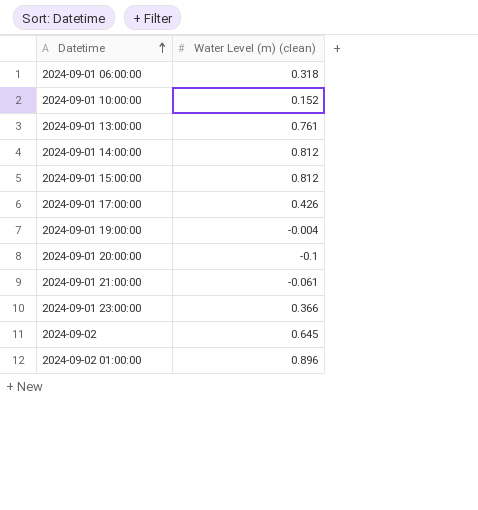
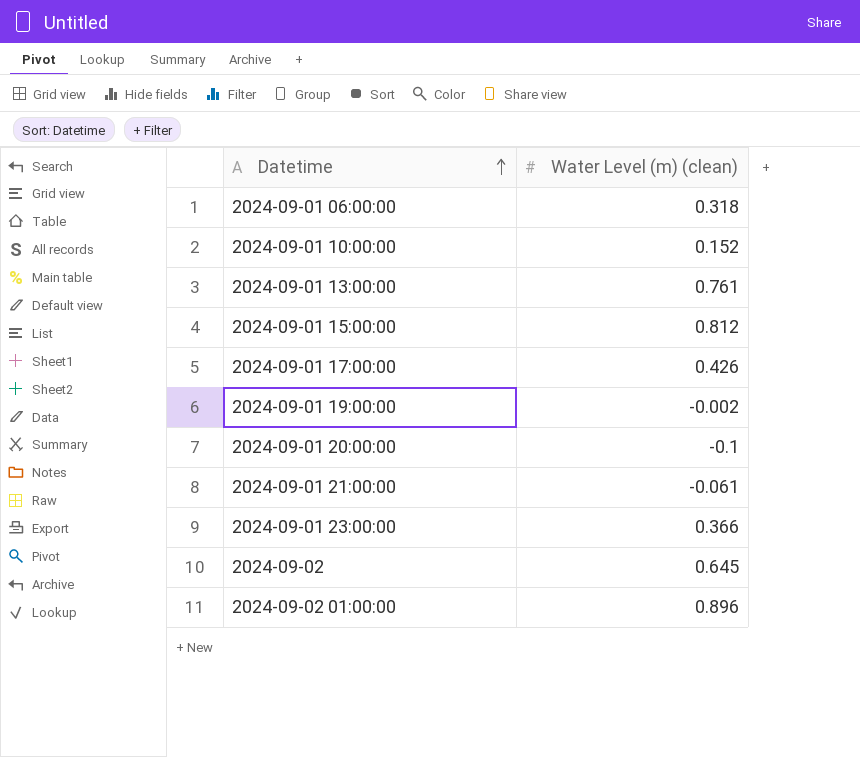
row 2024-09-01 14:00:00: 0.812 -> none
2024-09-01 19:00:00 | Water Level (m) (clean): -0.004 -> -0.002

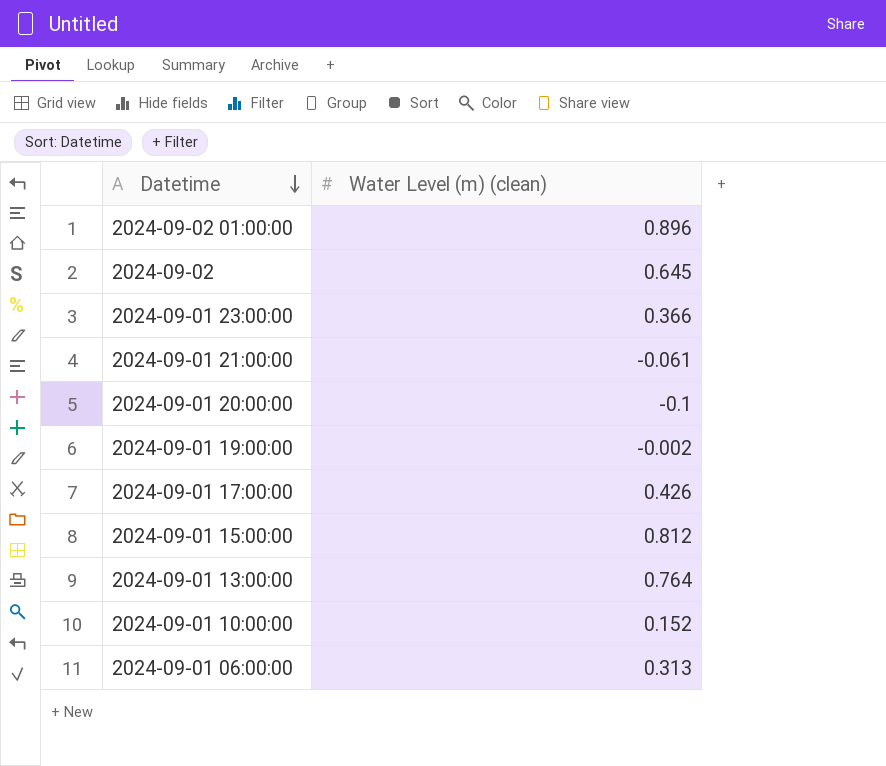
row order: Datetime ascending -> Datetime descending
2024-09-01 13:00:00 | Water Level (m) (clean): 0.761 -> 0.764
2024-09-01 06:00:00 | Water Level (m) (clean): 0.318 -> 0.313

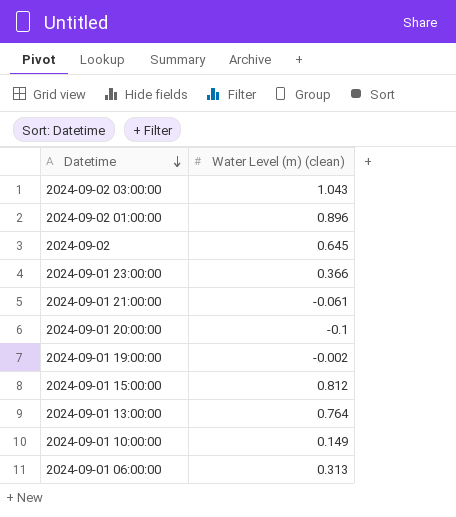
row 2024-09-01 17:00:00: 0.426 -> none
row 2024-09-02 03:00:00: none -> 1.043
2024-09-01 10:00:00 | Water Level (m) (clean): 0.152 -> 0.149

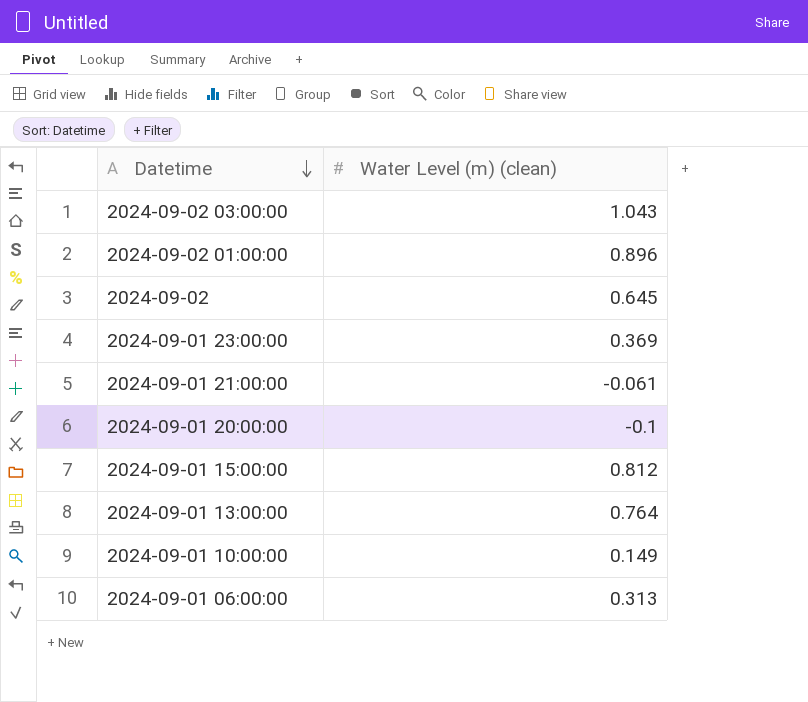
row 2024-09-01 19:00:00: -0.002 -> none
2024-09-01 23:00:00 | Water Level (m) (clean): 0.366 -> 0.369

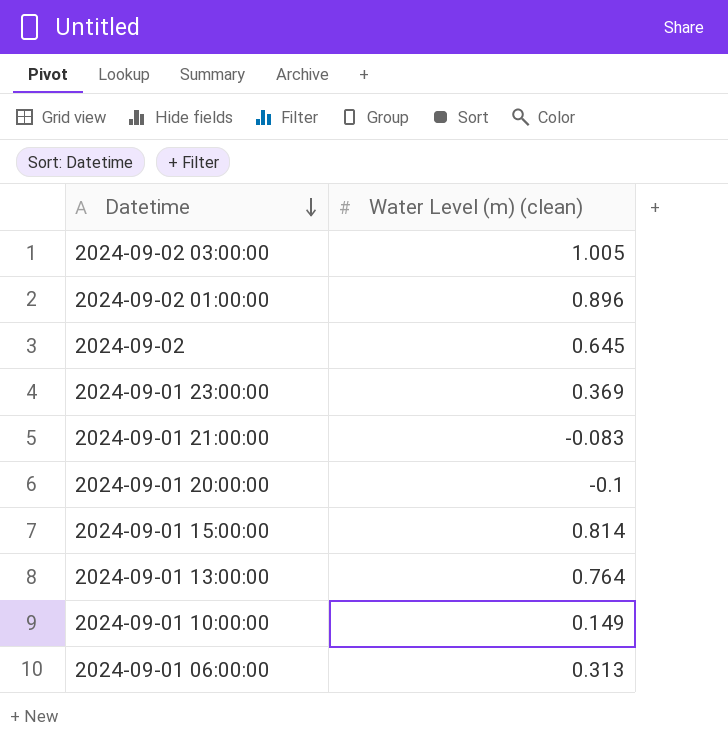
2024-09-02 03:00:00 | Water Level (m) (clean): 1.043 -> 1.005
2024-09-01 21:00:00 | Water Level (m) (clean): -0.061 -> -0.083
2024-09-01 15:00:00 | Water Level (m) (clean): 0.812 -> 0.814

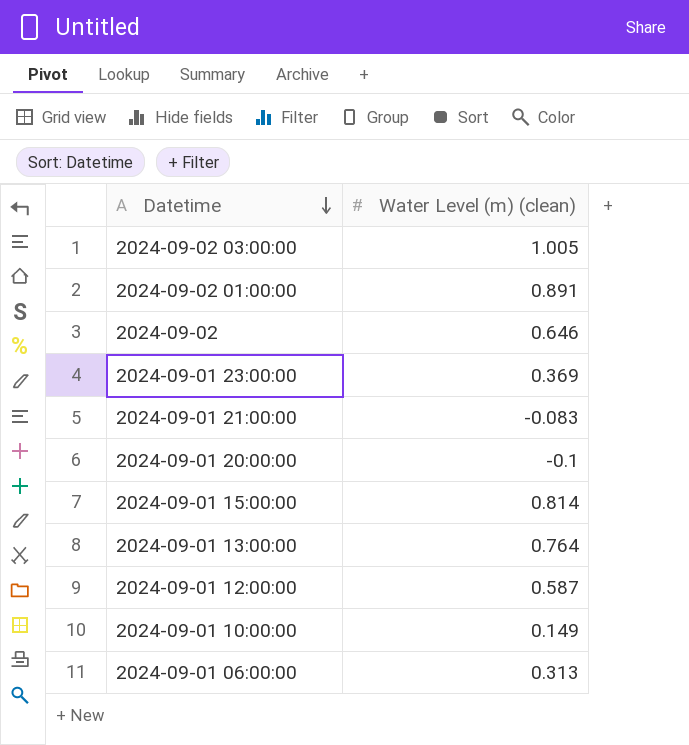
2024-09-02 01:00:00 | Water Level (m) (clean): 0.896 -> 0.891
2024-09-02 | Water Level (m) (clean): 0.645 -> 0.646
row 2024-09-01 12:00:00: none -> 0.587

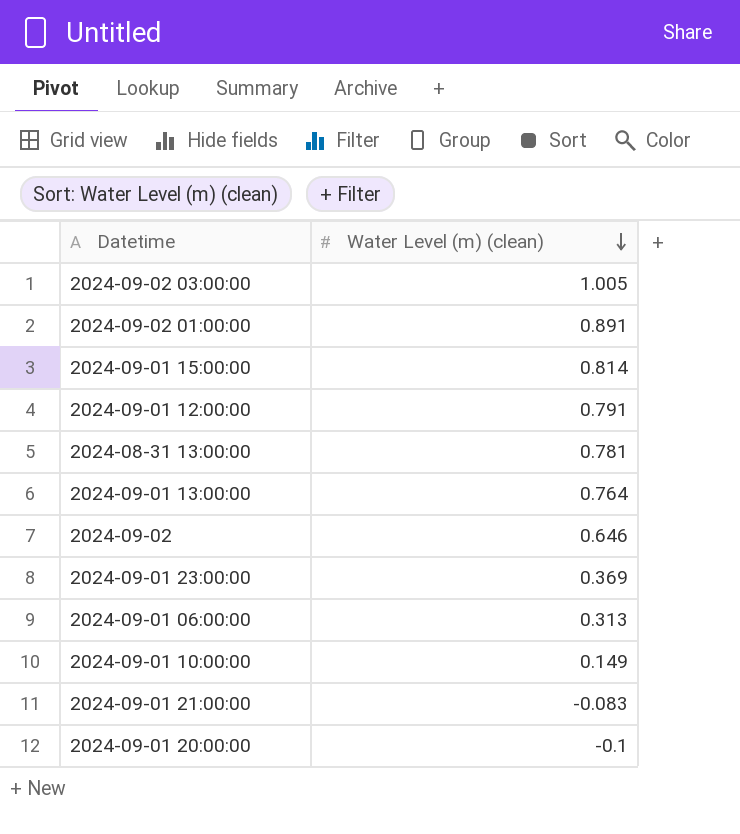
row order: Datetime descending -> Water Level (m) (clean) descending
2024-09-01 12:00:00 | Water Level (m) (clean): 0.587 -> 0.791
row 2024-08-31 13:00:00: none -> 0.781

